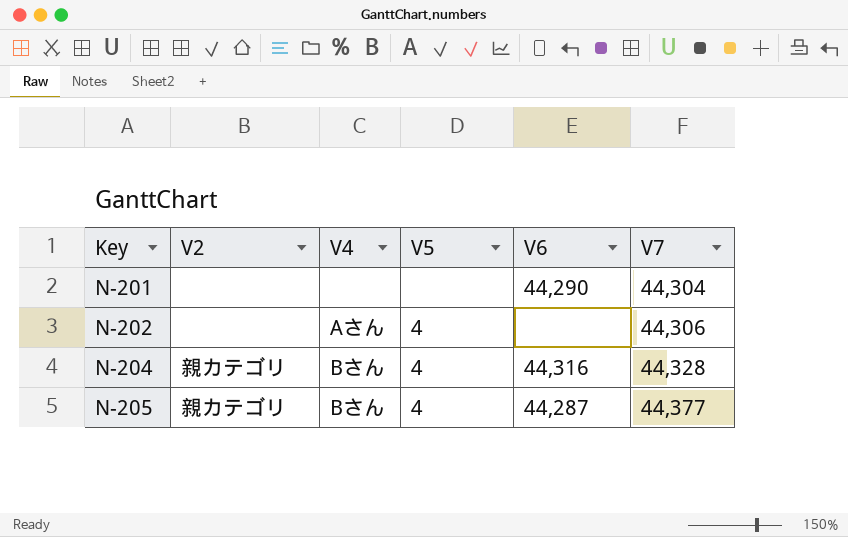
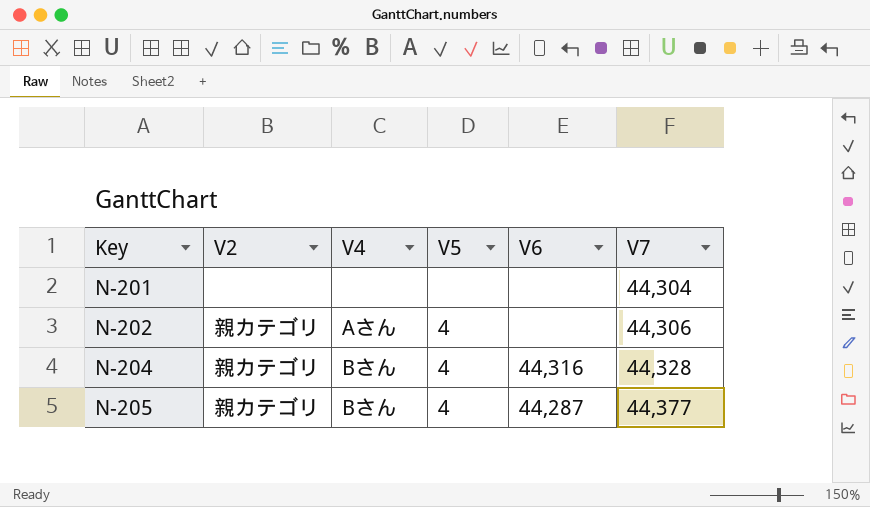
N-201 | V6: 44,290 -> none
N-202 | V2: none -> 親カテゴリ

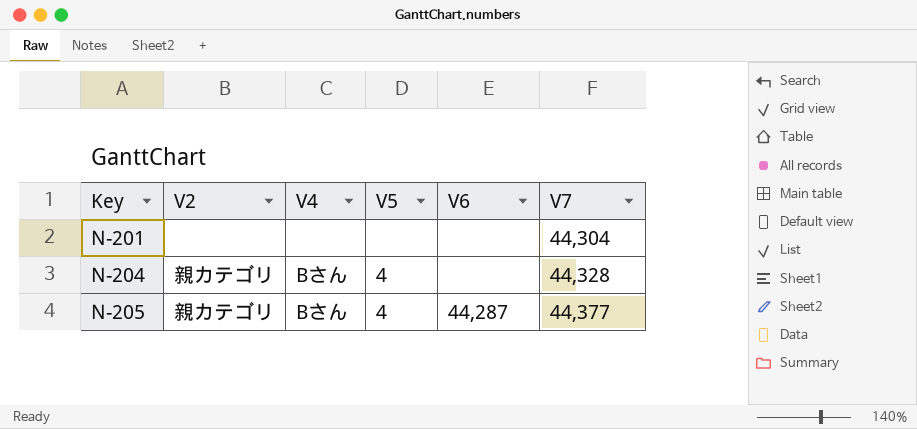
row N-202: 親カテゴリ | Aさん | 4 | none | 44,306 -> none
N-204 | V6: 44,316 -> none

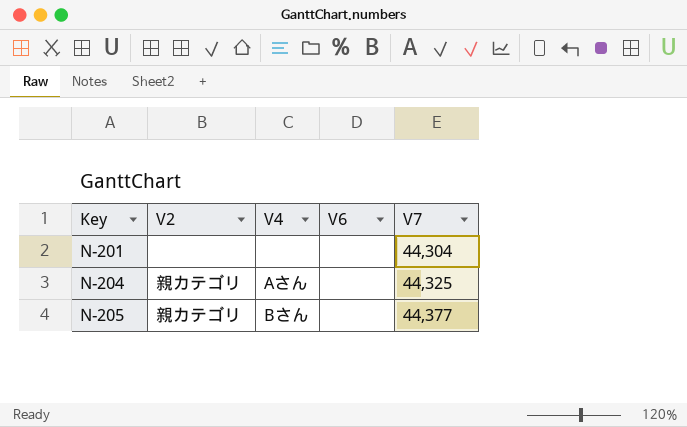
column V5 | position: 4 -> none
N-204 | V4: Bさん -> Aさん
N-204 | V7: 44,328 -> 44,325
N-205 | V6: 44,287 -> none

